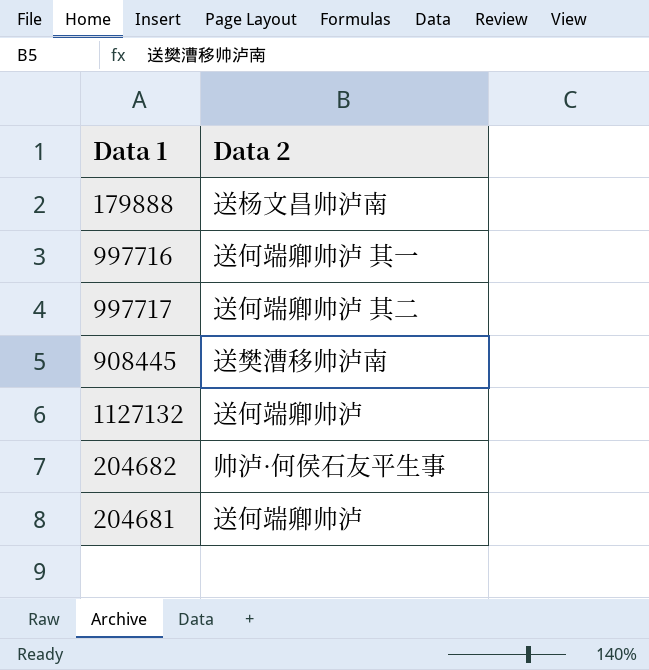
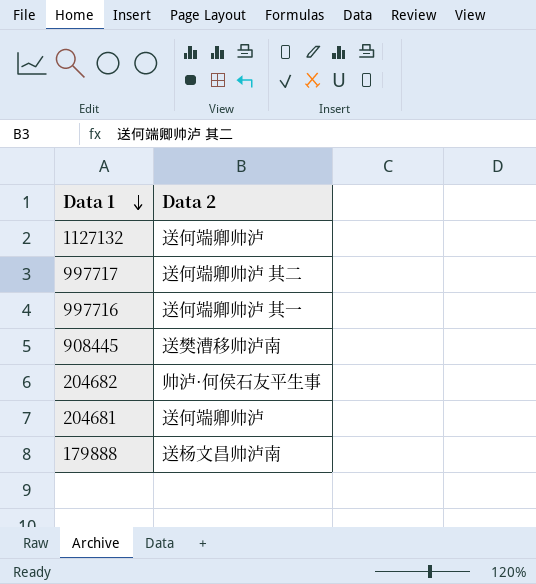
row order: none -> Data 1 descending

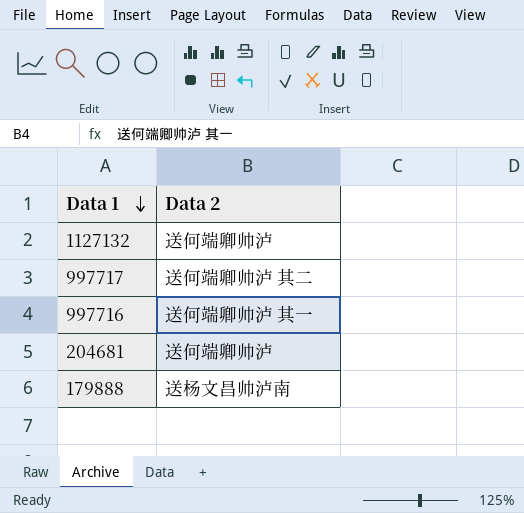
row 908445: 送樊漕移帅泸南 -> none
row 204682: 帅泸·何侯石友平生事 -> none

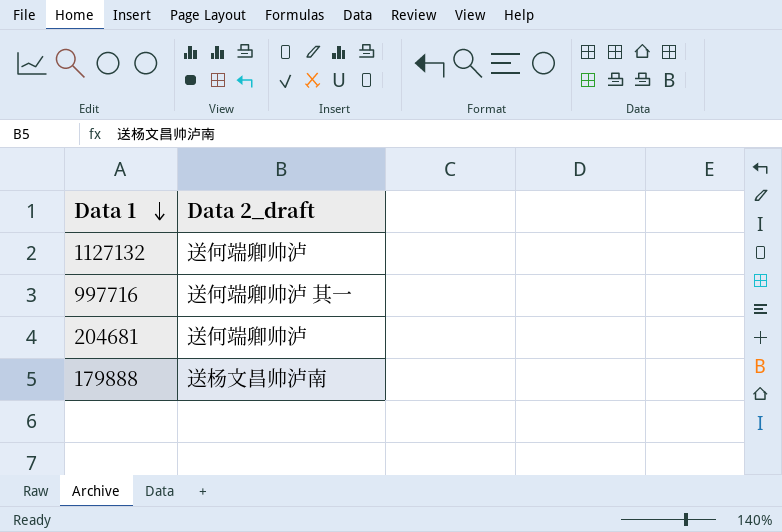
column name: Data 2 -> Data 2_draft
row 997717: 送何端卿帅泸 其二 -> none

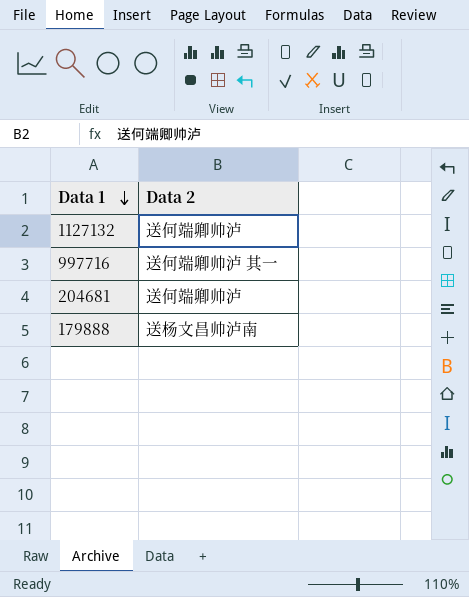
column name: Data 2_draft -> Data 2

